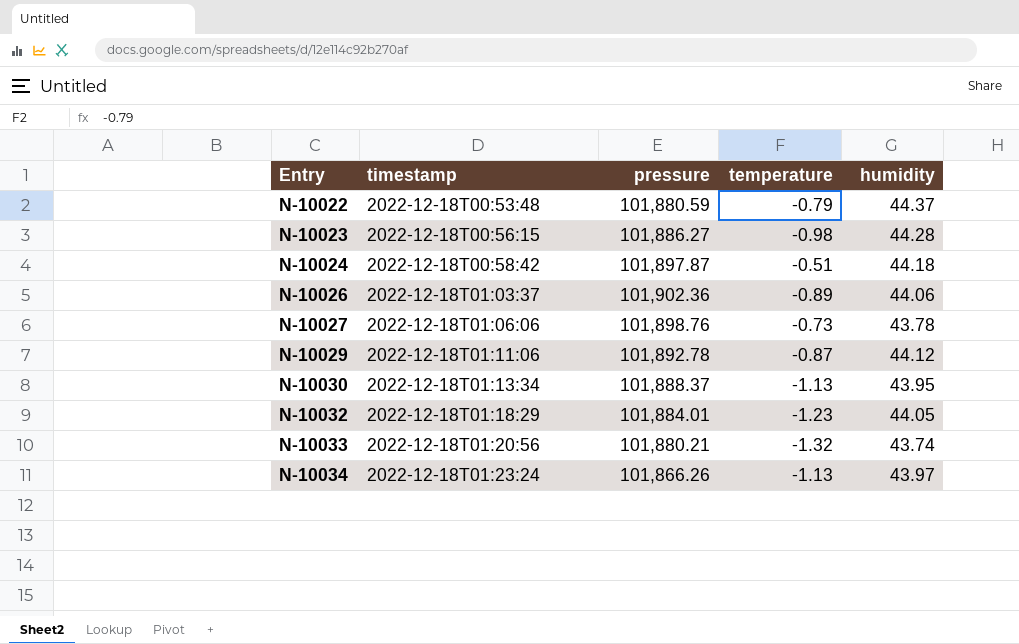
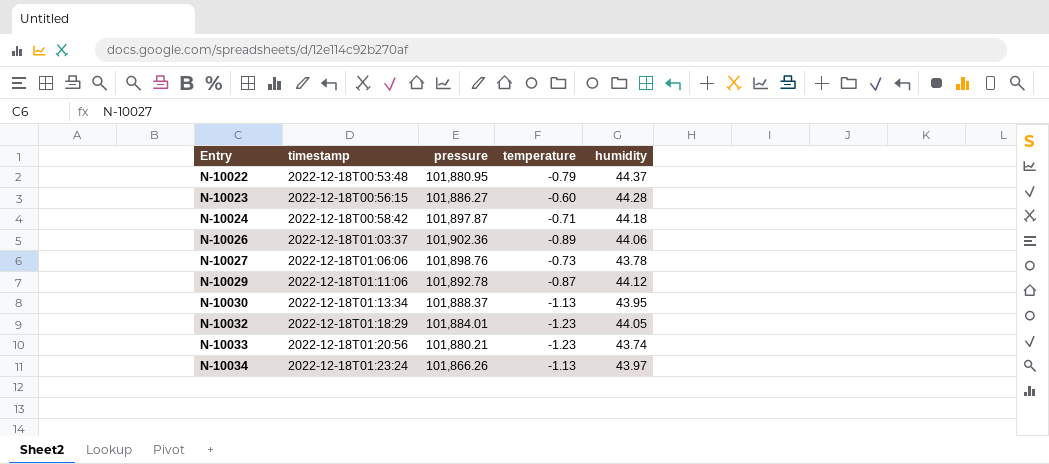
N-10022 | pressure: 101,880.59 -> 101,880.95
N-10023 | temperature: -0.98 -> -0.60
N-10024 | temperature: -0.51 -> -0.71
N-10033 | temperature: -1.32 -> -1.23

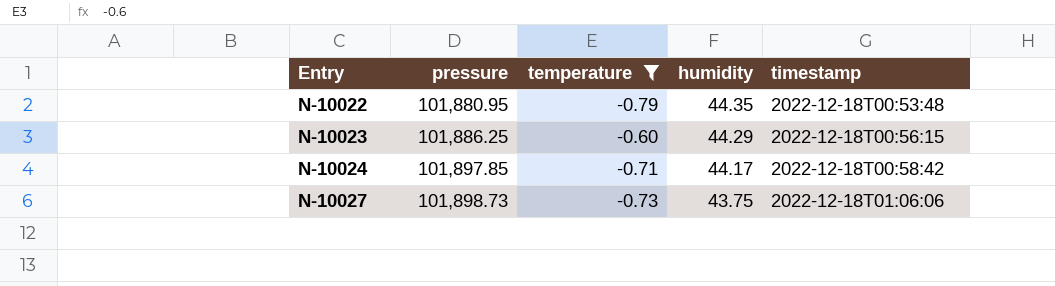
filter: none -> temperature >= -0.79
column timestamp | position: 2 -> 5
N-10022 | humidity: 44.37 -> 44.35
N-10023 | pressure: 101,886.27 -> 101,886.25
N-10023 | humidity: 44.28 -> 44.29
N-10024 | pressure: 101,897.87 -> 101,897.85
N-10024 | humidity: 44.18 -> 44.17
N-10027 | pressure: 101,898.76 -> 101,898.73
N-10027 | humidity: 43.78 -> 43.75

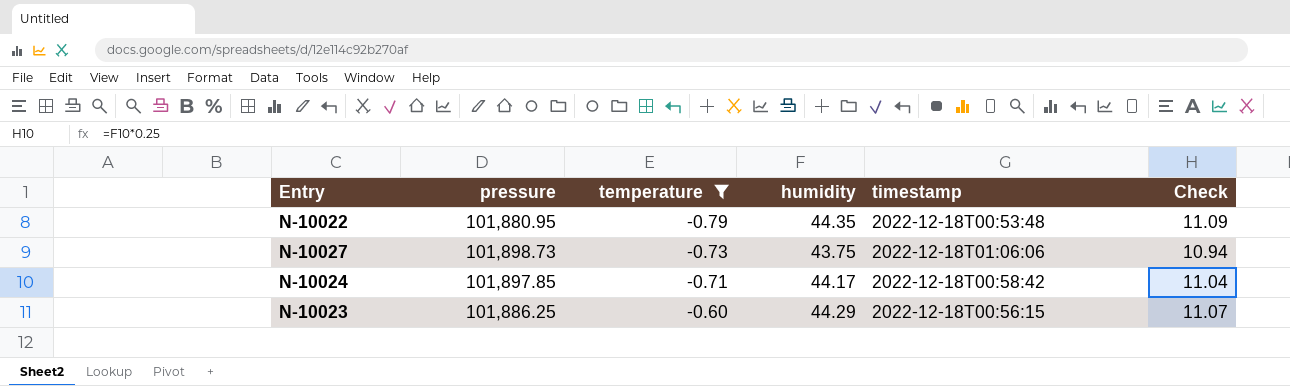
row order: Entry ascending -> temperature ascending
column Check | formula: none -> [humidity] * 0.25

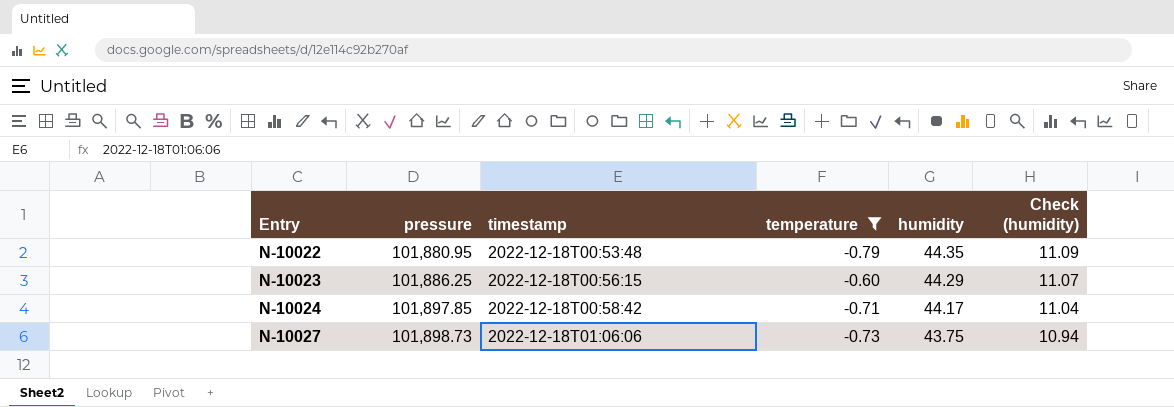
row order: temperature ascending -> Entry ascending
column timestamp | position: 5 -> 3
column name: Check -> Check (humidity)

